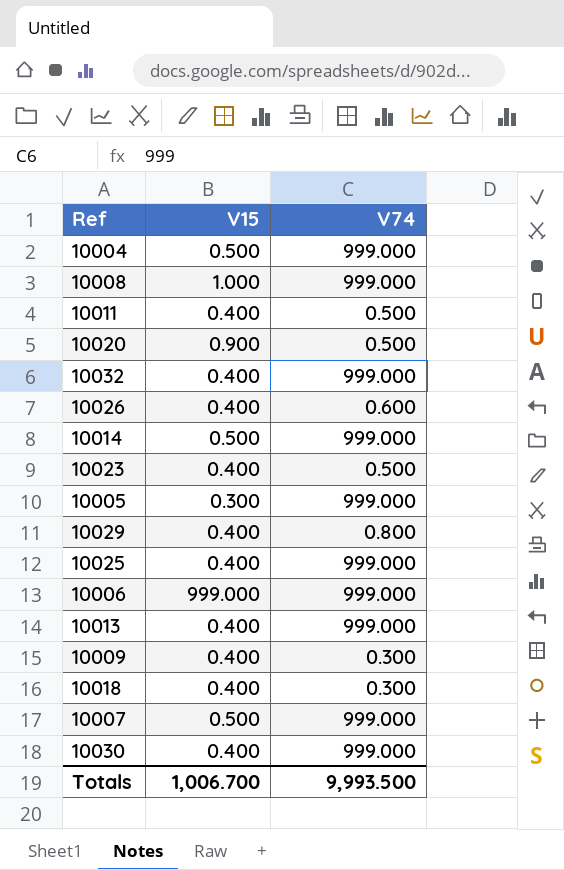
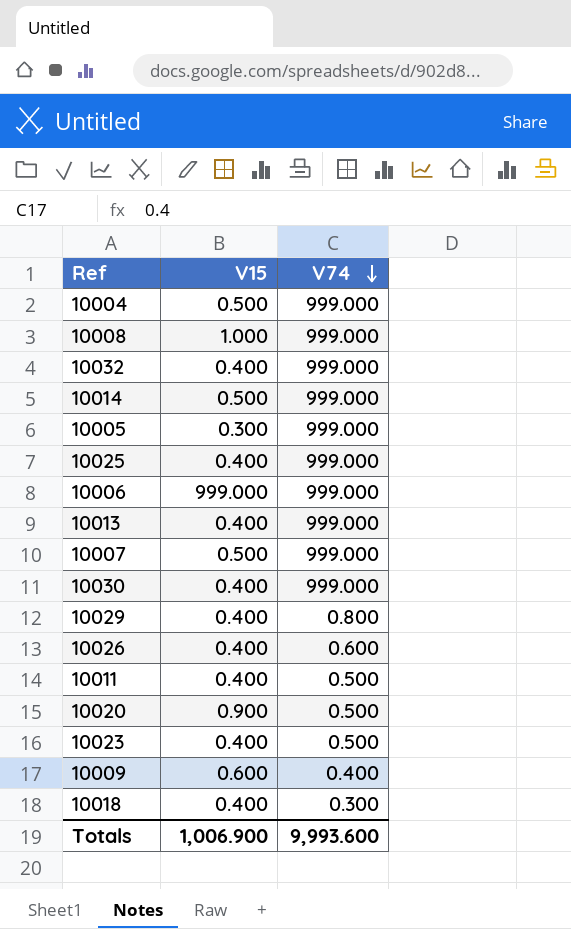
row order: none -> V74 descending
10009 | V15: 0.400 -> 0.600
10009 | V74: 0.300 -> 0.400
Totals | V15: 1,006.700 -> 1,006.900
Totals | V74: 9,993.500 -> 9,993.600

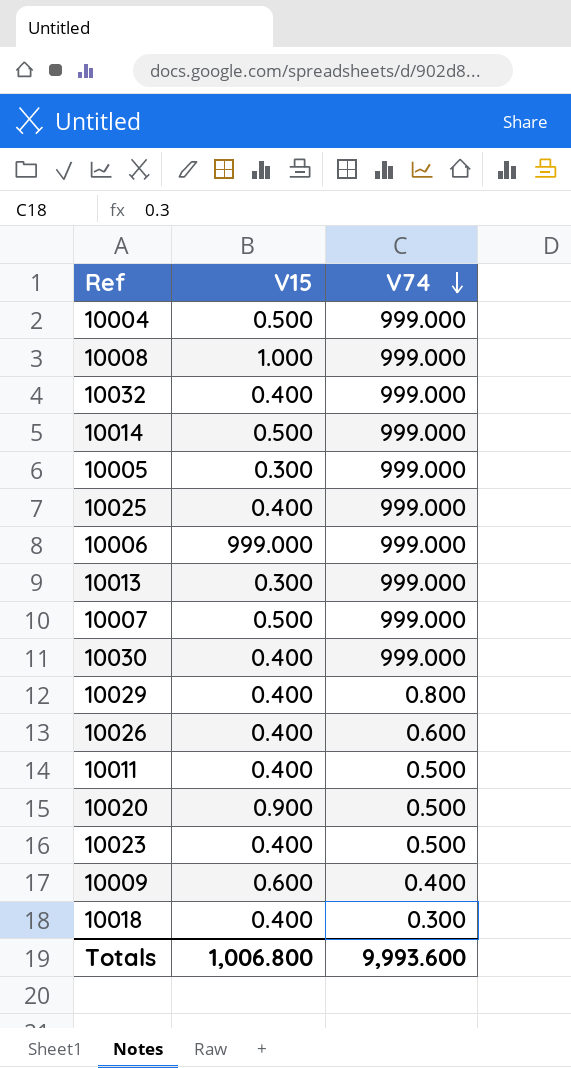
10013 | V15: 0.400 -> 0.300
Totals | V15: 1,006.900 -> 1,006.800

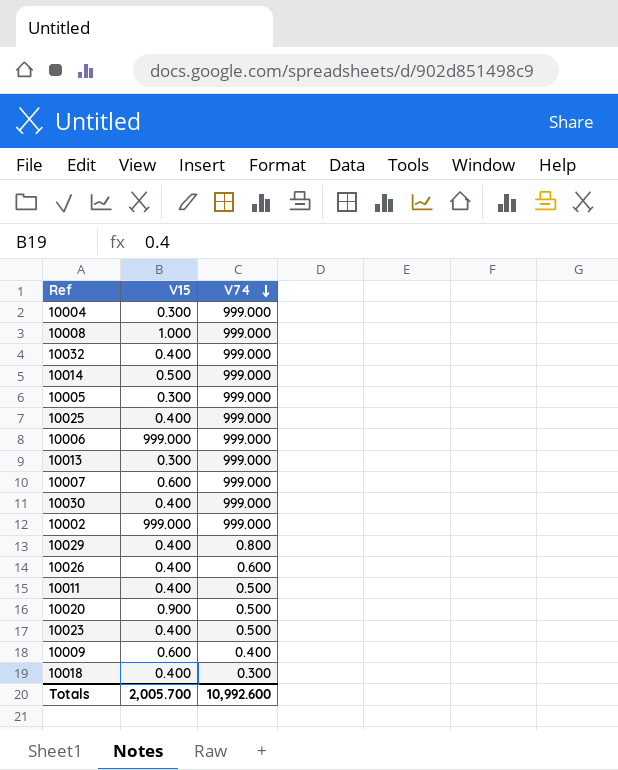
10004 | V15: 0.500 -> 0.300
10007 | V15: 0.500 -> 0.600
row 10002: none -> 999.000 | 999.000
Totals | V15: 1,006.800 -> 2,005.700
Totals | V74: 9,993.600 -> 10,992.600

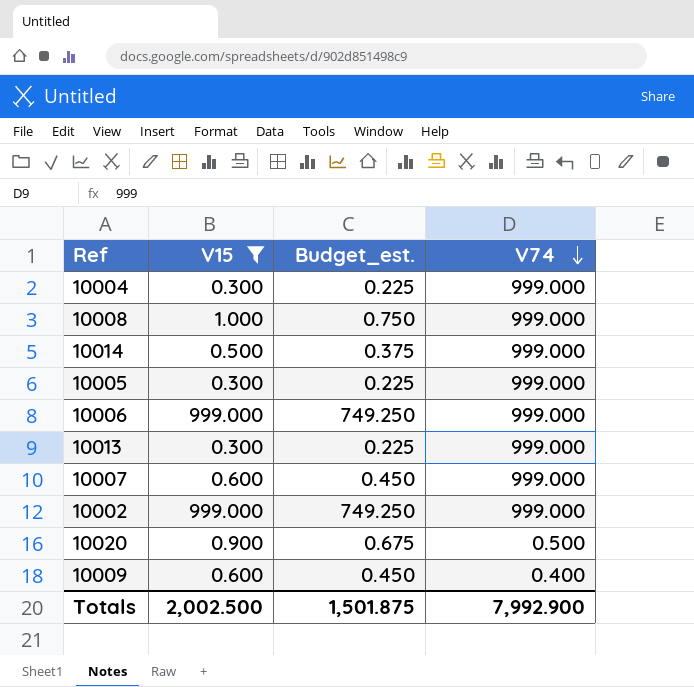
filter: none -> V15 != 0.400
column Budget_est. | formula: none -> [V15] * 0.75
Totals | V15: 2,005.700 -> 2,002.500
Totals | V74: 10,992.600 -> 7,992.900

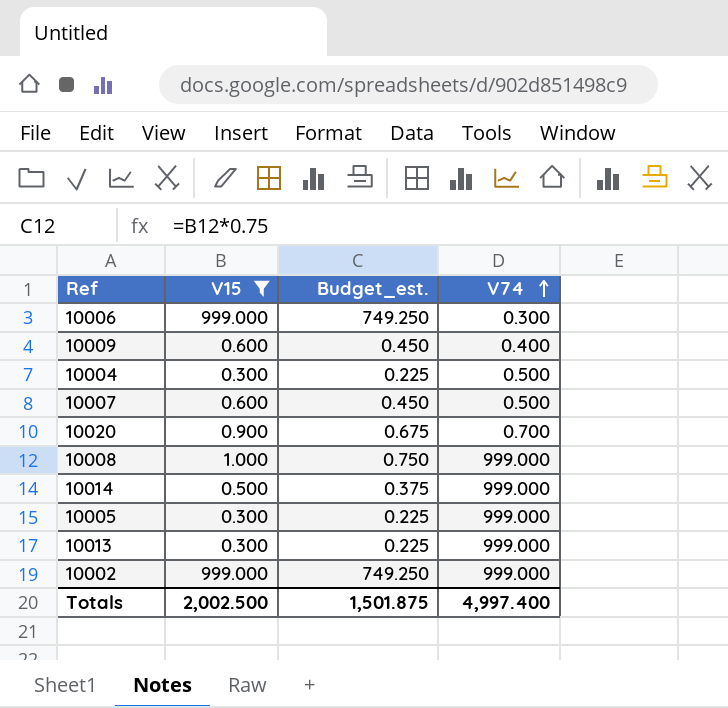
row order: V74 descending -> V74 ascending
10006 | V74: 999.000 -> 0.300
10004 | V74: 999.000 -> 0.500
10007 | V74: 999.000 -> 0.500
10020 | V74: 0.500 -> 0.700
Totals | V74: 7,992.900 -> 4,997.400

